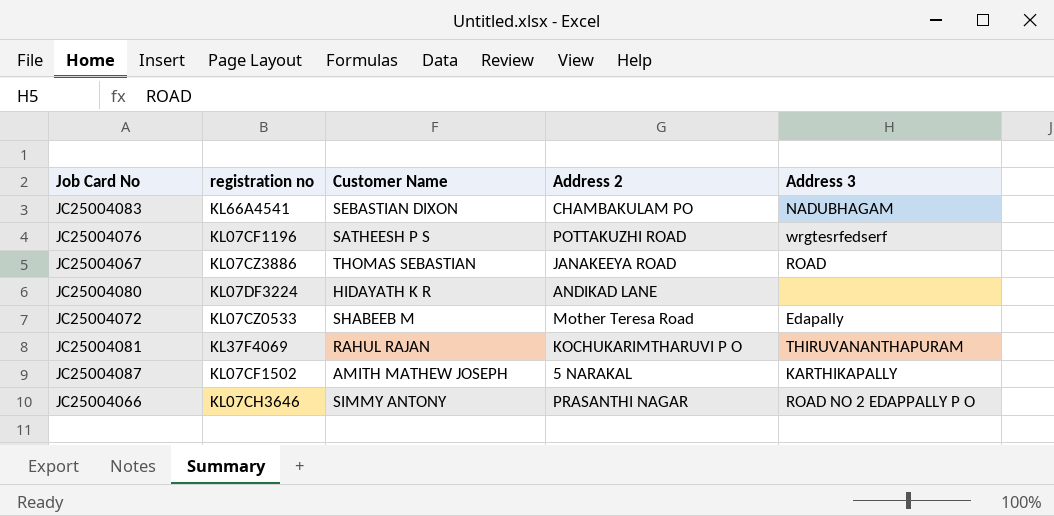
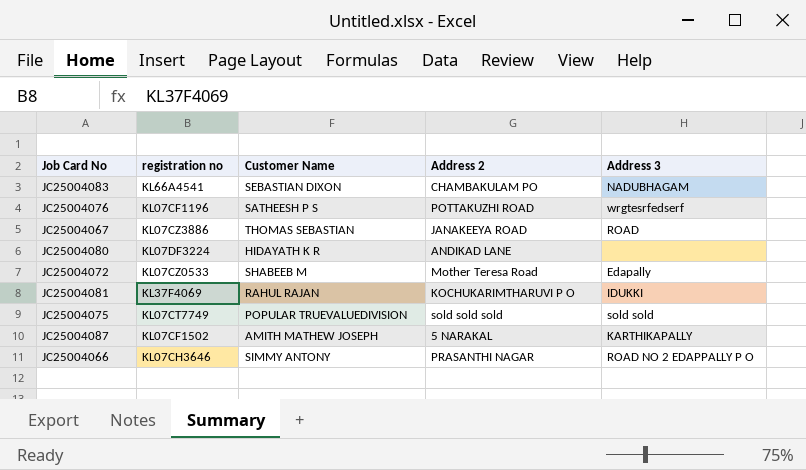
JC25004081 | Address 3: THIRUVANANTHAPURAM -> IDUKKI
row JC25004075: none -> KL07CT7749 | POPULAR TRUEVALUEDIVISION | sold sold sold | sold sold

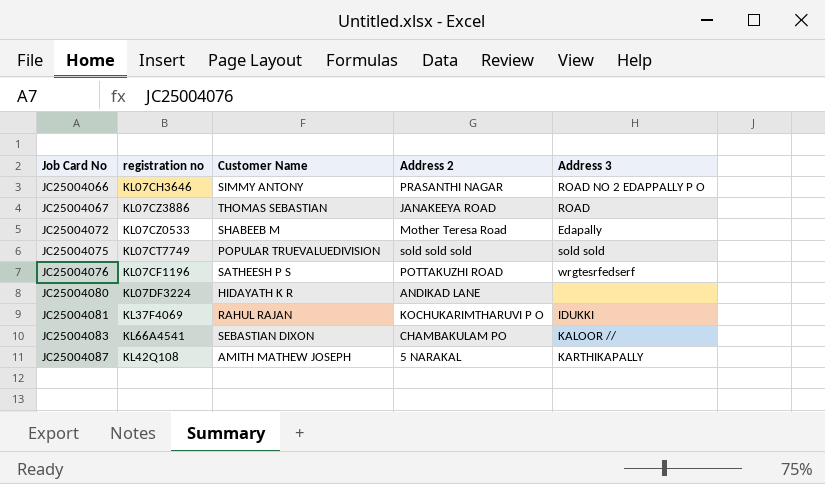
row order: none -> Job Card No ascending
JC25004083 | Address 3: NADUBHAGAM -> KALOOR //
JC25004087 | registration no: KL07CF1502 -> KL42Q108

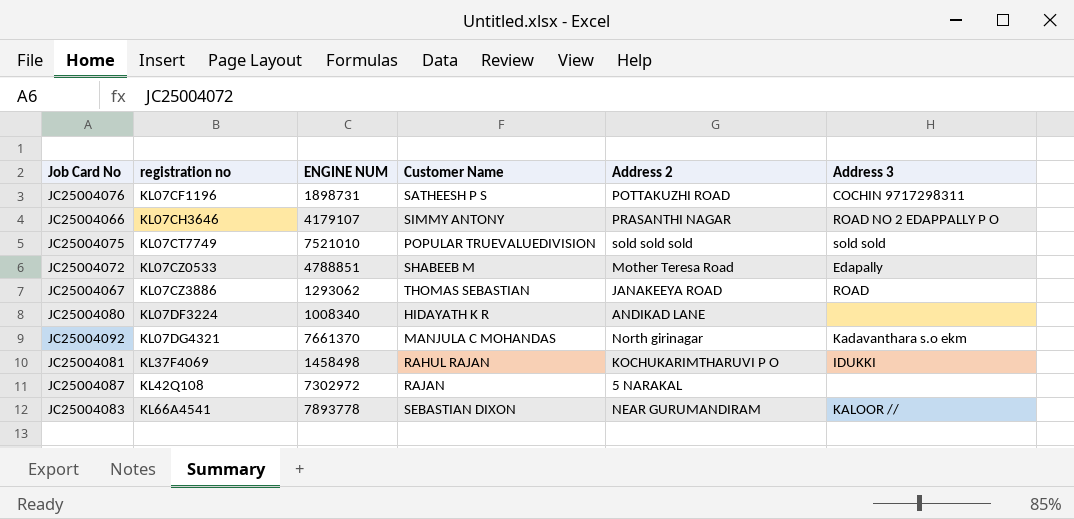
row order: Job Card No ascending -> registration no ascending
column ENGINE NUM | position: none -> 3
JC25004076 | Address 3: wrgtesrfedserf -> COCHIN 9717298311
row JC25004092: none -> KL07DG4321 | 7661370 | MANJULA C MOHANDAS | North girinagar | Kadavanthara s.o ekm
JC25004087 | Customer Name: AMITH MATHEW JOSEPH -> RAJAN
JC25004087 | Address 3: KARTHIKAPALLY -> none
JC25004083 | Address 2: CHAMBAKULAM PO -> NEAR GURUMANDIRAM

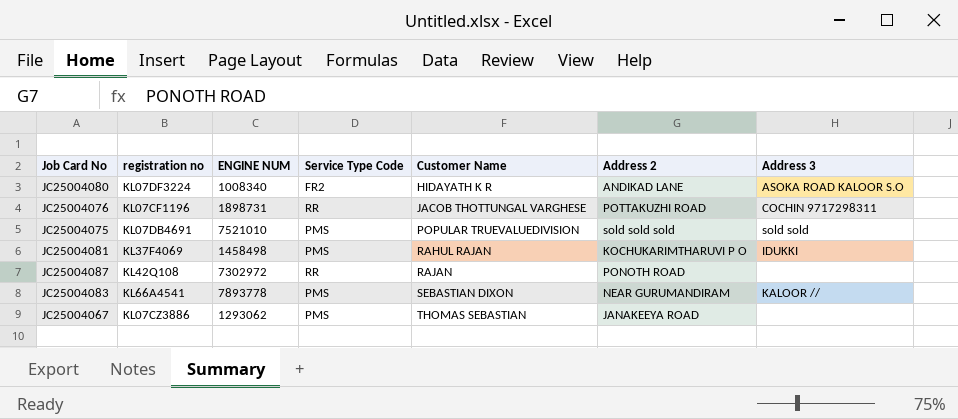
row order: registration no ascending -> Customer Name ascending
column Service Type Code | position: none -> 4
row JC25004066: KL07CH3646 | 4179107 | SIMMY ANTONY | PRASANTHI NAGAR | ROAD NO 2 EDAPPALLY P O -> none
row JC25004072: KL07CZ0533 | 4788851 | SHABEEB M | Mother Teresa Road | Edapally -> none
row JC25004092: KL07DG4321 | 7661370 | MANJULA C MOHANDAS | North girinagar | Kadavanthara s.o ekm -> none
JC25004080 | Address 3: none -> ASOKA ROAD KALOOR S.O
JC25004076 | Customer Name: SATHEESH P S -> JACOB THOTTUNGAL VARGHESE
JC25004075 | registration no: KL07CT7749 -> KL07DB4691
JC25004087 | Address 2: 5 NARAKAL -> PONOTH ROAD
JC25004067 | Address 3: ROAD -> none

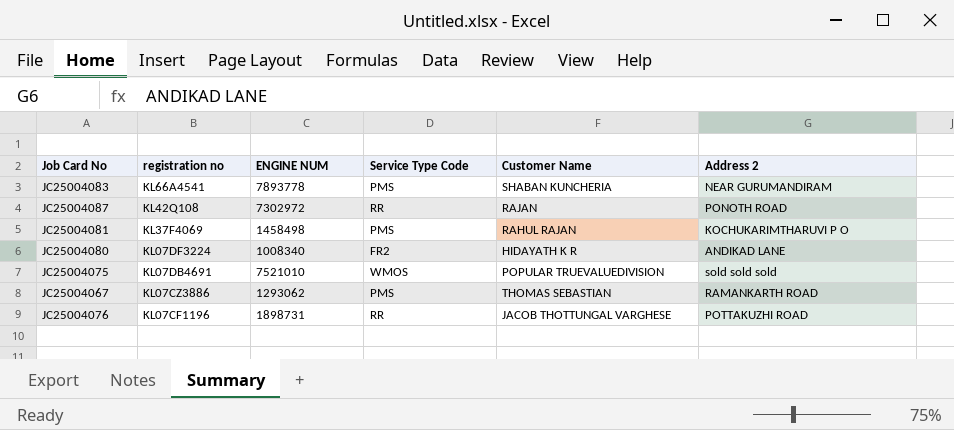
row order: Customer Name ascending -> registration no descending
column Address 3 | position: 7 -> none
JC25004083 | Customer Name: SEBASTIAN DIXON -> SHABAN KUNCHERIA
JC25004075 | Service Type Code: PMS -> WMOS
JC25004067 | Address 2: JANAKEEYA ROAD -> RAMANKARTH ROAD

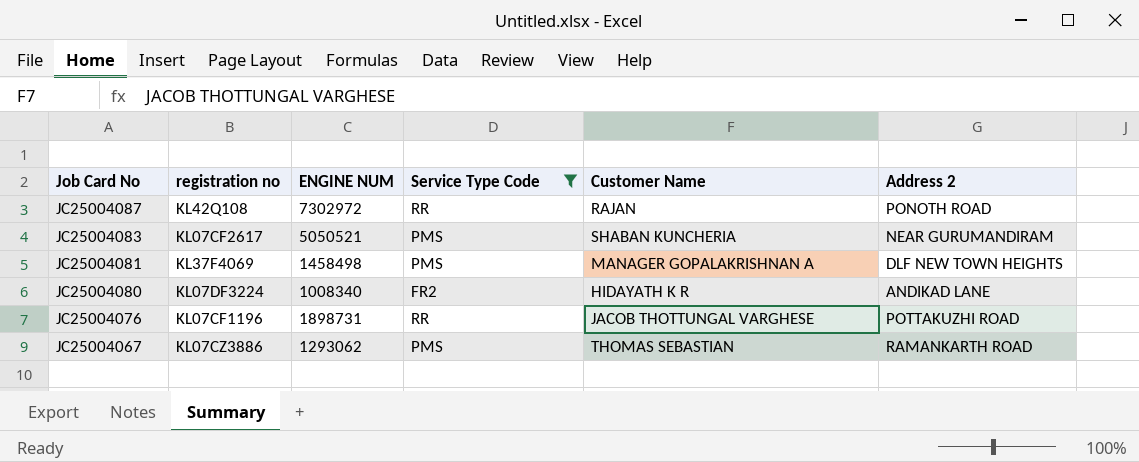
filter: none -> Service Type Code != WMOS
row order: registration no descending -> Job Card No descending
JC25004083 | registration no: KL66A4541 -> KL07CF2617
JC25004083 | ENGINE NUM: 7893778 -> 5050521
JC25004081 | Customer Name: RAHUL RAJAN -> MANAGER GOPALAKRISHNAN A
JC25004081 | Address 2: KOCHUKARIMTHARUVI P O -> DLF NEW TOWN HEIGHTS

